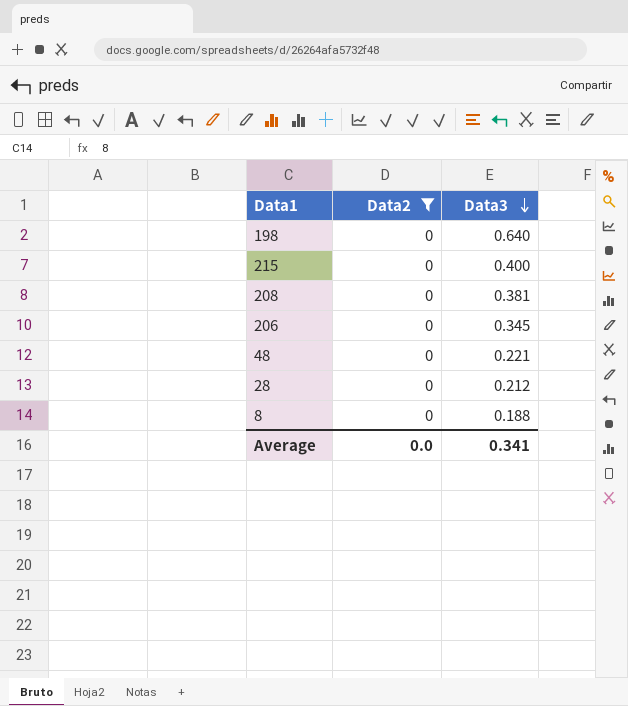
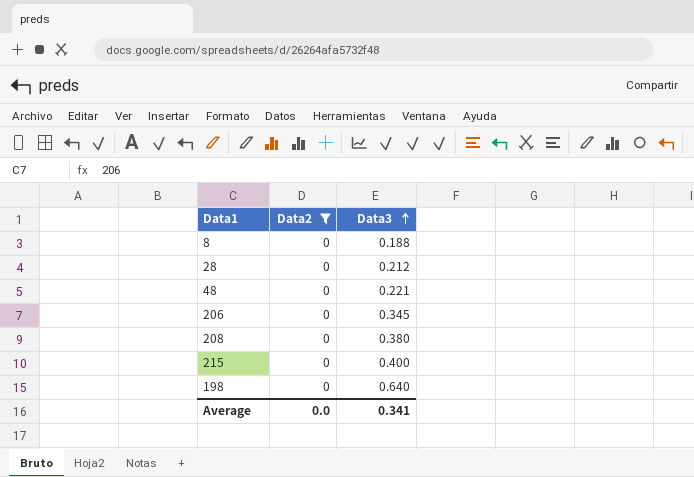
row order: Data3 descending -> Data3 ascending
208 | Data3: 0.381 -> 0.380

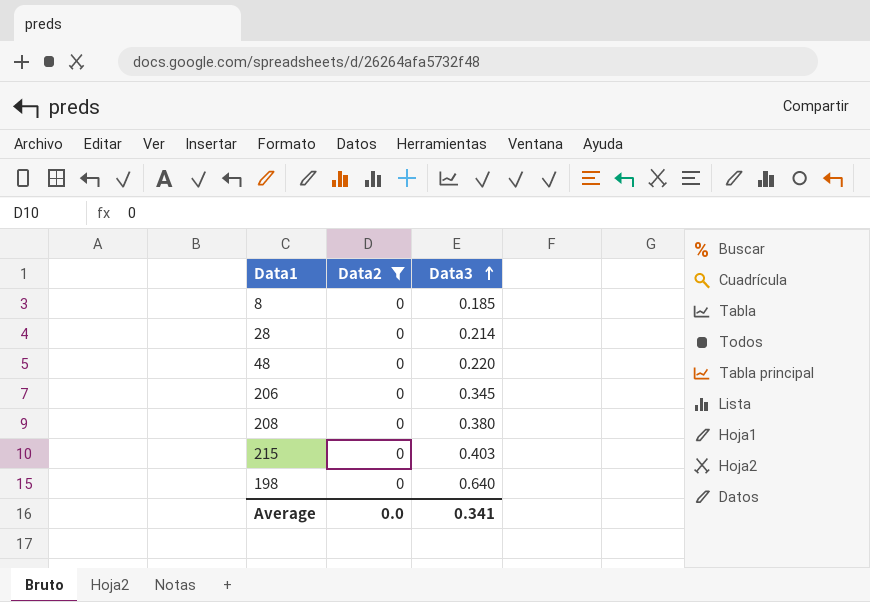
8 | Data3: 0.188 -> 0.185
28 | Data3: 0.212 -> 0.214
48 | Data3: 0.221 -> 0.220
215 | Data3: 0.400 -> 0.403

